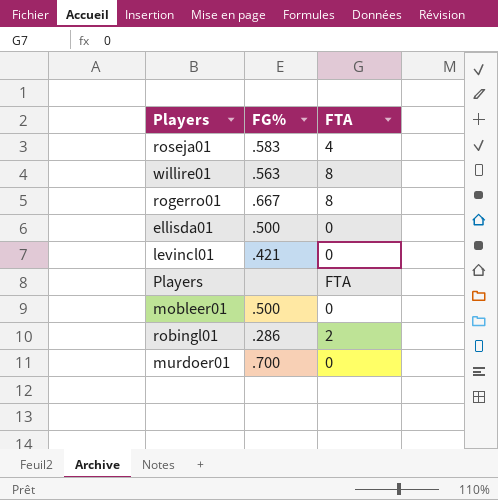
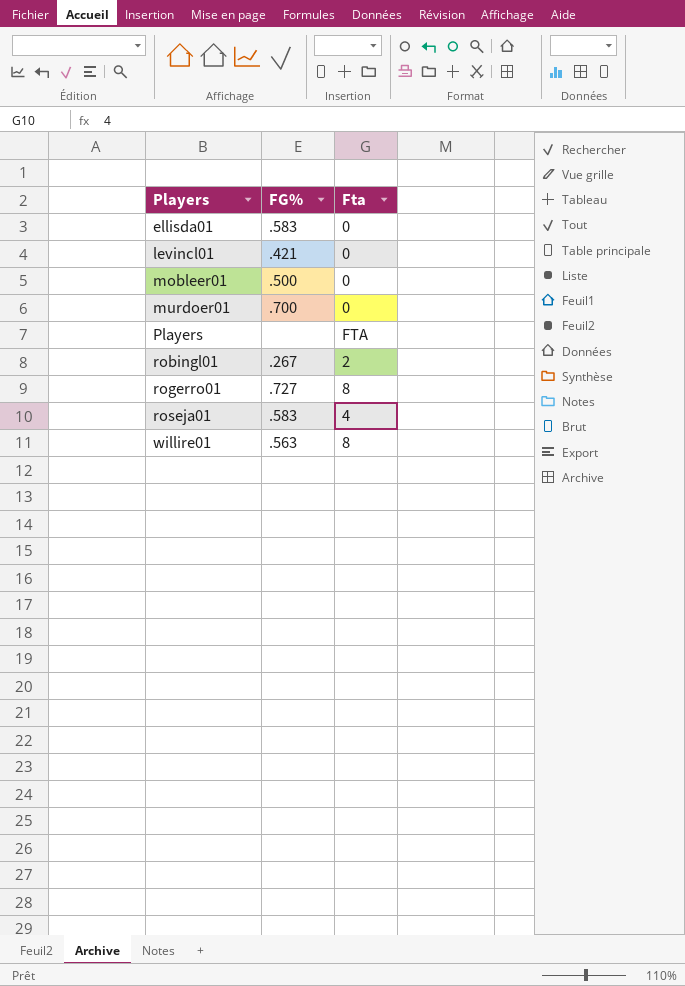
row order: none -> Players ascending
column name: FTA -> Fta
ellisda01 | FG%: .500 -> .583
robingl01 | FG%: .286 -> .267
rogerro01 | FG%: .667 -> .727

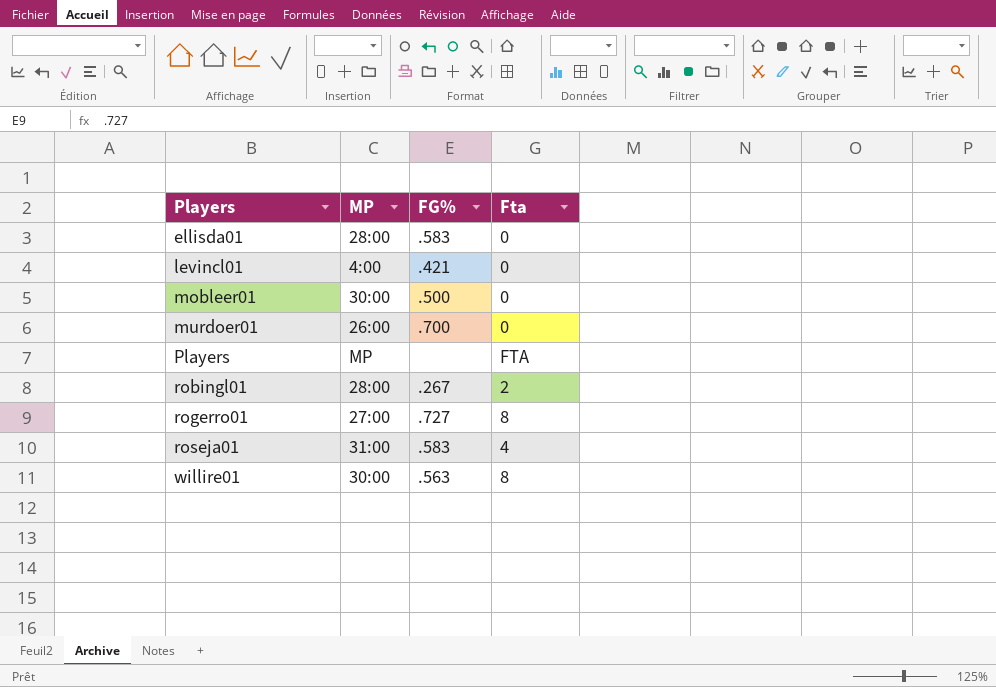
column MP | position: none -> 2

